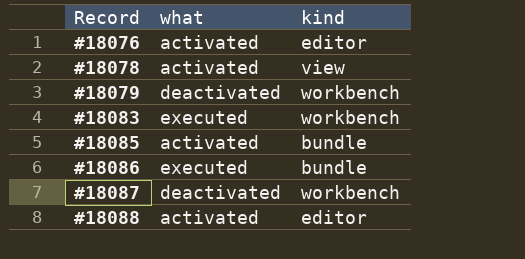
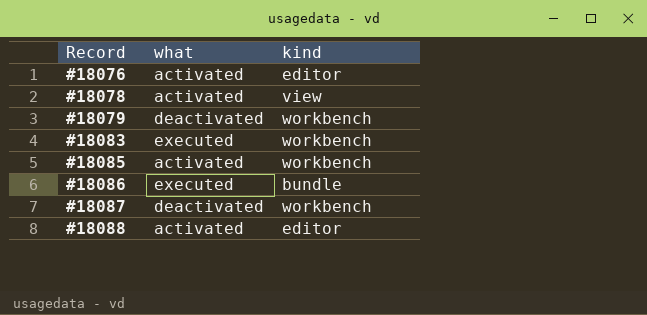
#18085 | kind: bundle -> workbench

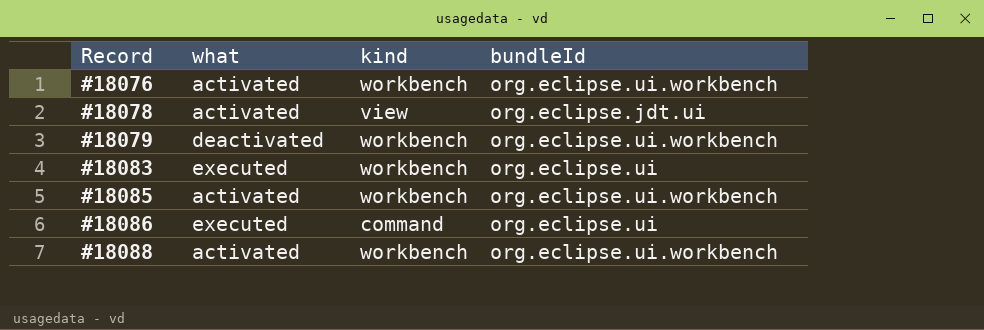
column bundleId | position: none -> 4
row #18087: deactivated | workbench -> none
#18076 | kind: editor -> workbench
#18086 | kind: bundle -> command
#18088 | kind: editor -> workbench

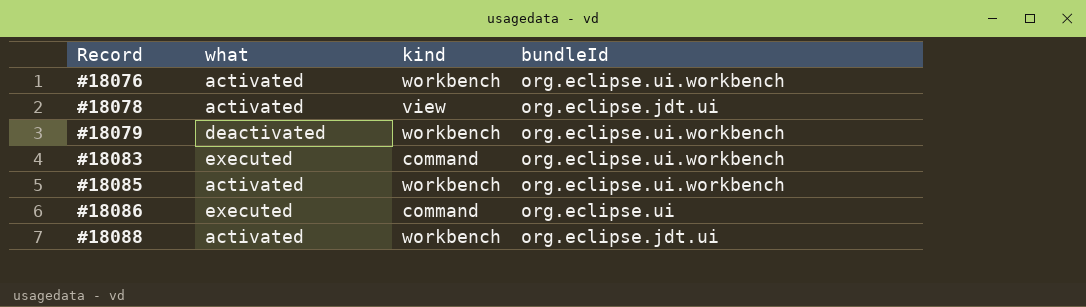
#18083 | kind: workbench -> command
#18083 | bundleId: org.eclipse.ui -> org.eclipse.ui.workbench
#18088 | bundleId: org.eclipse.ui.workbench -> org.eclipse.jdt.ui

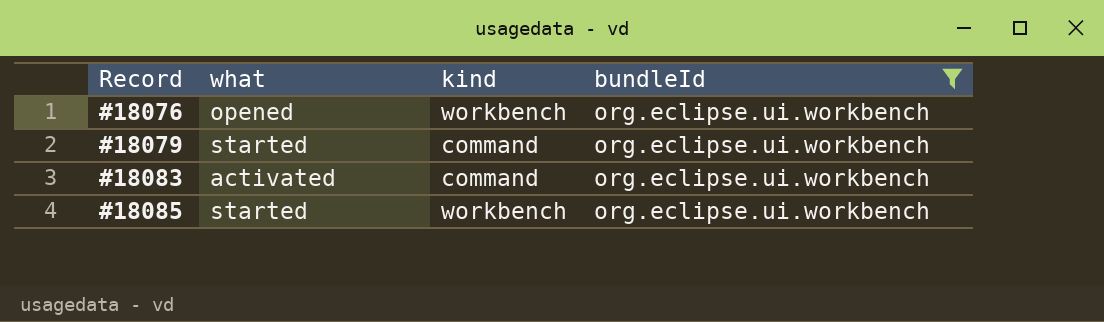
filter: none -> bundleId = org.eclipse.ui.workbench
#18076 | what: activated -> opened
#18079 | what: deactivated -> started
#18079 | kind: workbench -> command
#18083 | what: executed -> activated
#18085 | what: activated -> started

